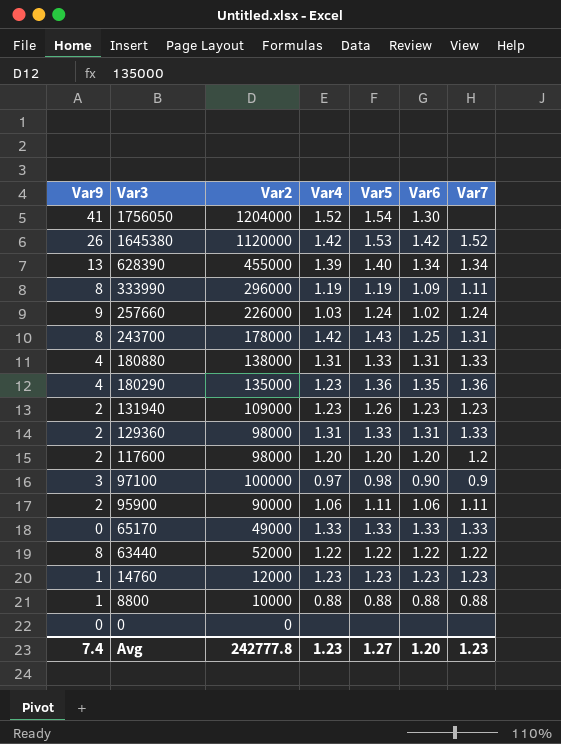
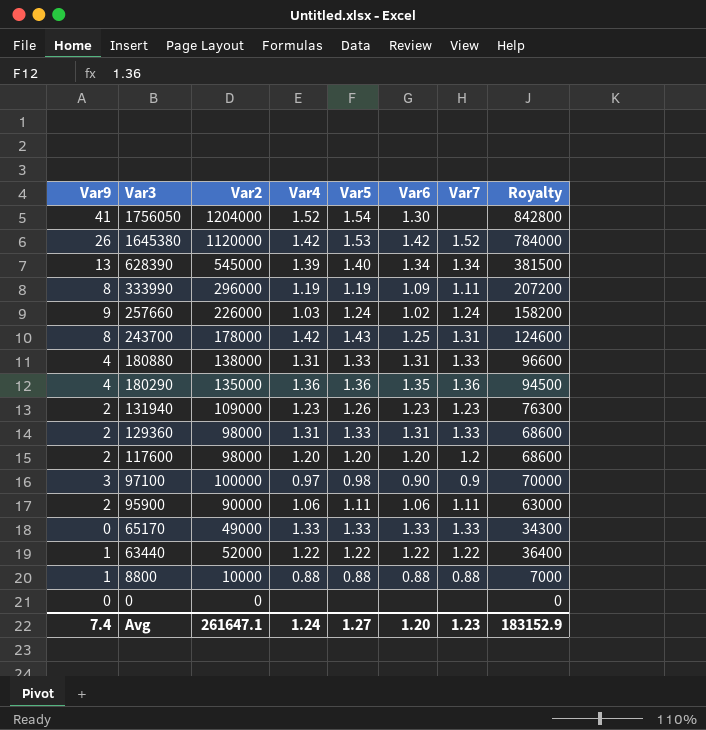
column Royalty | formula: none -> [Var2] * 0.7
row 14760: 1 | 12000 | 1.23 | 1.23 | 1.23 | 1.23 -> none
628390 | Var2: 455000 -> 545000
180290 | Var4: 1.23 -> 1.36
63440 | Var9: 8 -> 1
Avg | Var2: 242777.8 -> 261647.1
Avg | Var4: 1.23 -> 1.24

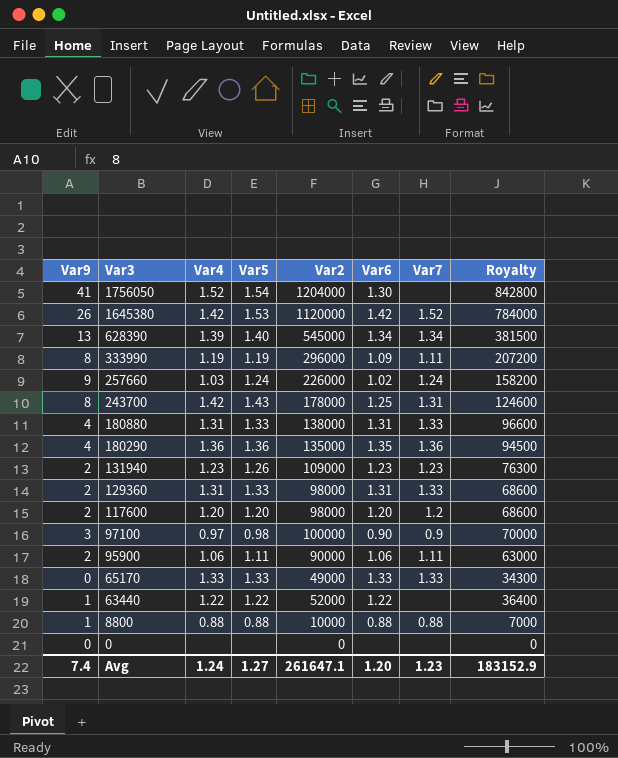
column Var2 | position: 3 -> 5
63440 | Var7: 1.22 -> none

